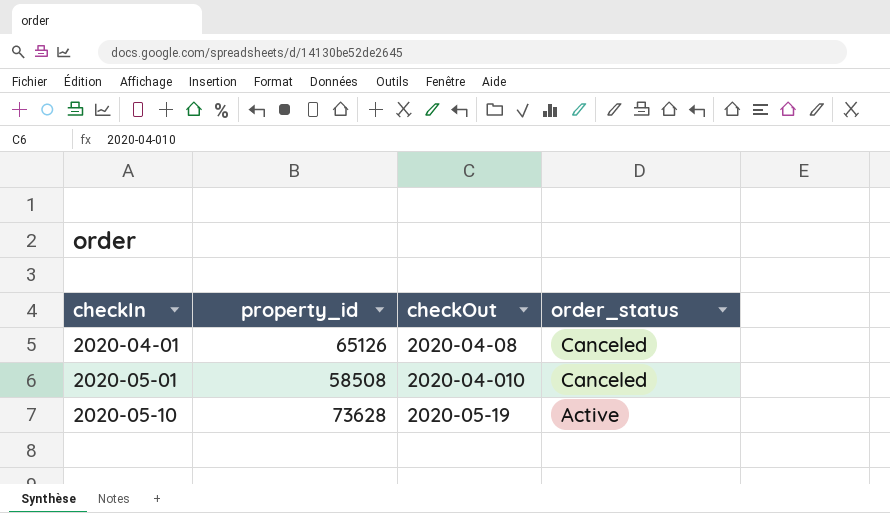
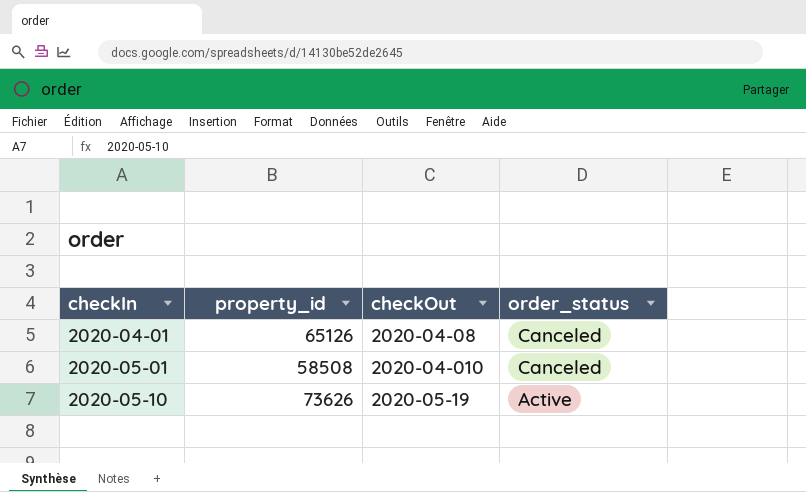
2020-05-10 | property_id: 73628 -> 73626

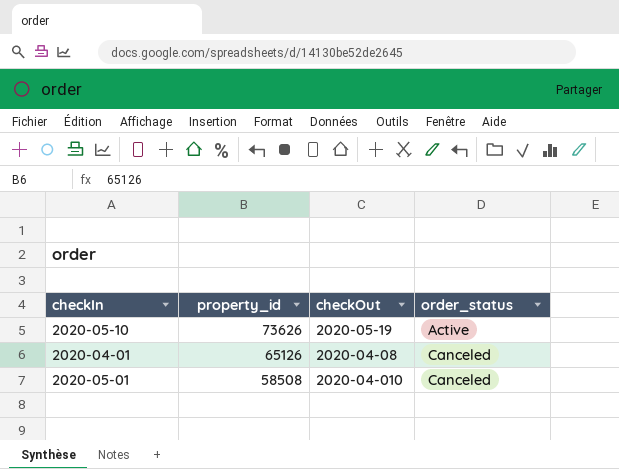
row order: checkIn ascending -> property_id descending

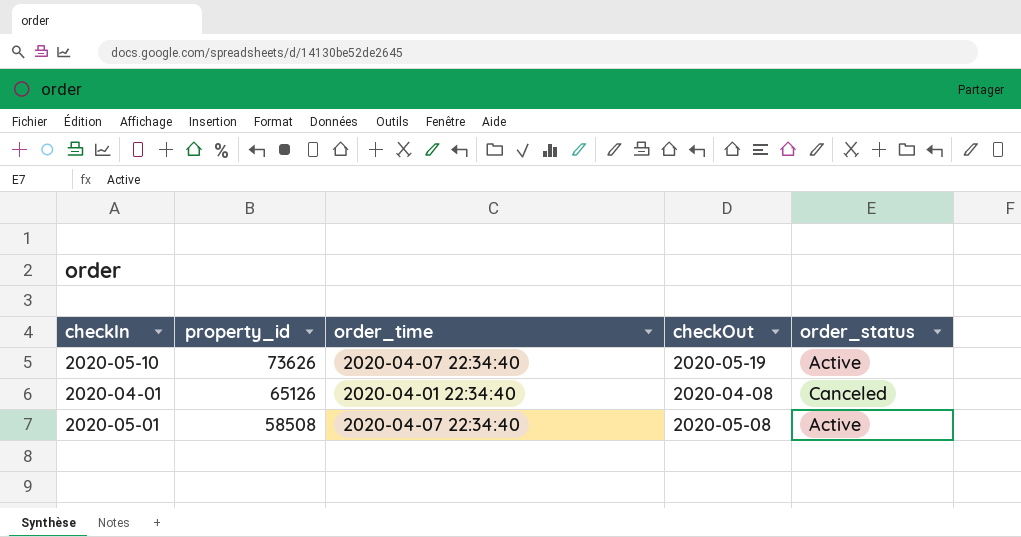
column order_time | position: none -> 3
2020-05-01 | checkOut: 2020-04-010 -> 2020-05-08
2020-05-01 | order_status: Canceled -> Active

